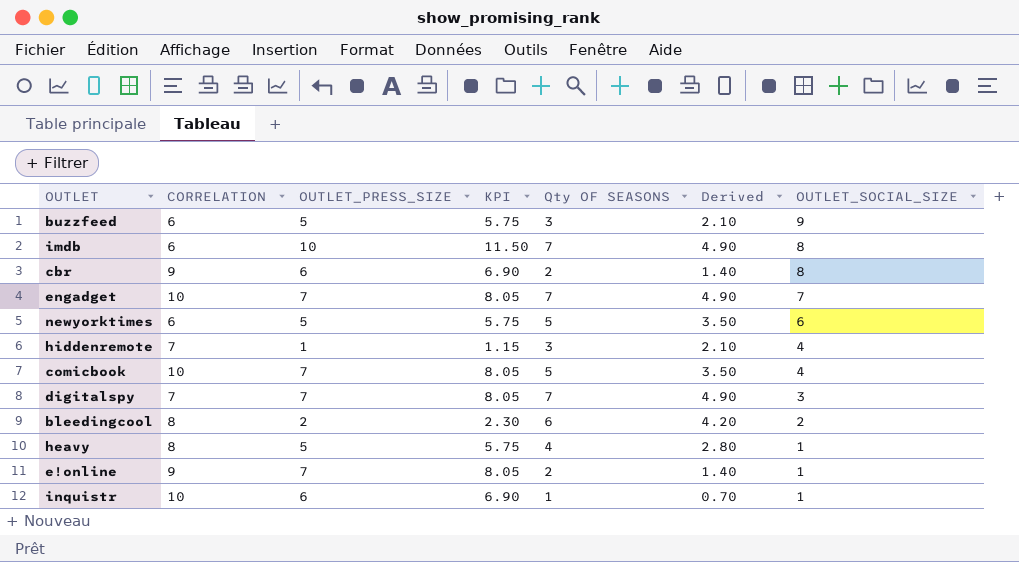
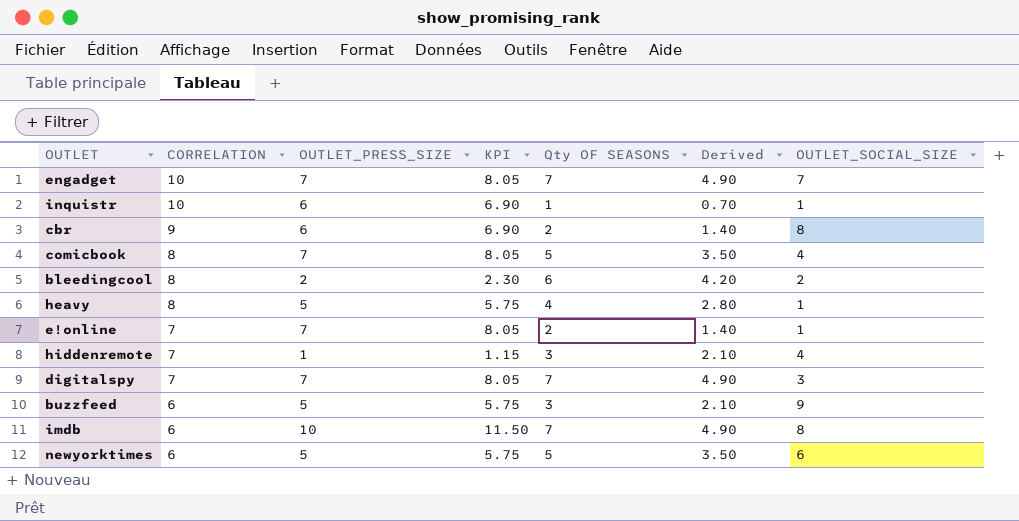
row order: OUTLET_SOCIAL_SIZE descending -> CORRELATION descending
comicbook | CORRELATION: 10 -> 8
e!online | CORRELATION: 9 -> 7

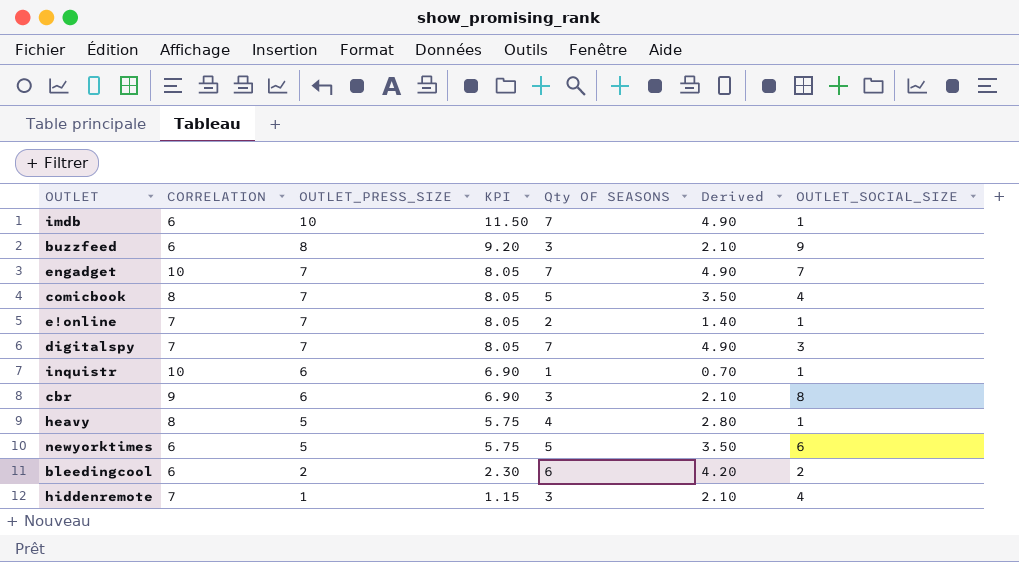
row order: CORRELATION descending -> OUTLET_PRESS_SIZE descending
imdb | OUTLET_SOCIAL_SIZE: 8 -> 1
buzzfeed | OUTLET_PRESS_SIZE: 5 -> 8
buzzfeed | KPI: 5.75 -> 9.20
cbr | Qty OF SEASONS: 2 -> 3
cbr | Derived: 1.40 -> 2.10
bleedingcool | CORRELATION: 8 -> 6

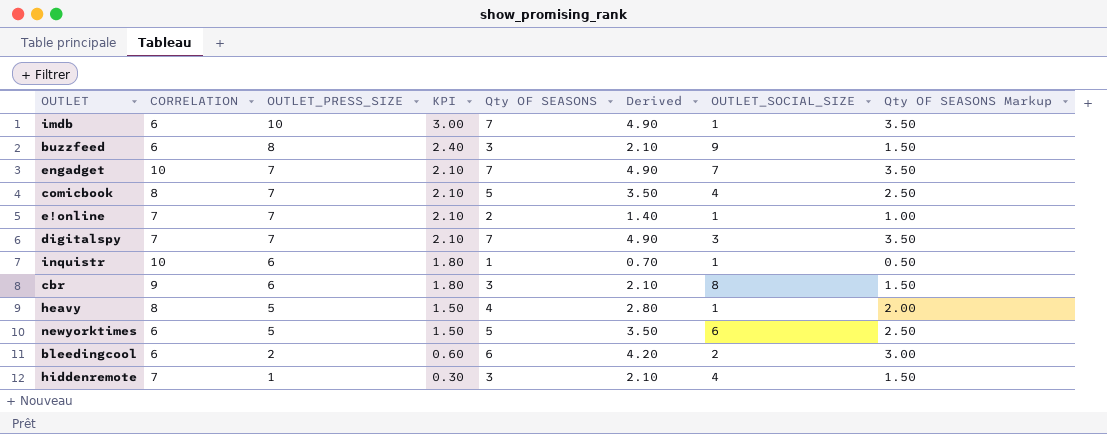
column KPI | formula: [OUTLET_PRESS_SIZE] * 1.15 -> [OUTLET_PRESS_SIZE] * 0.3
column Qty OF SEASONS Markup | formula: none -> [Qty OF SEASONS] * 0.5

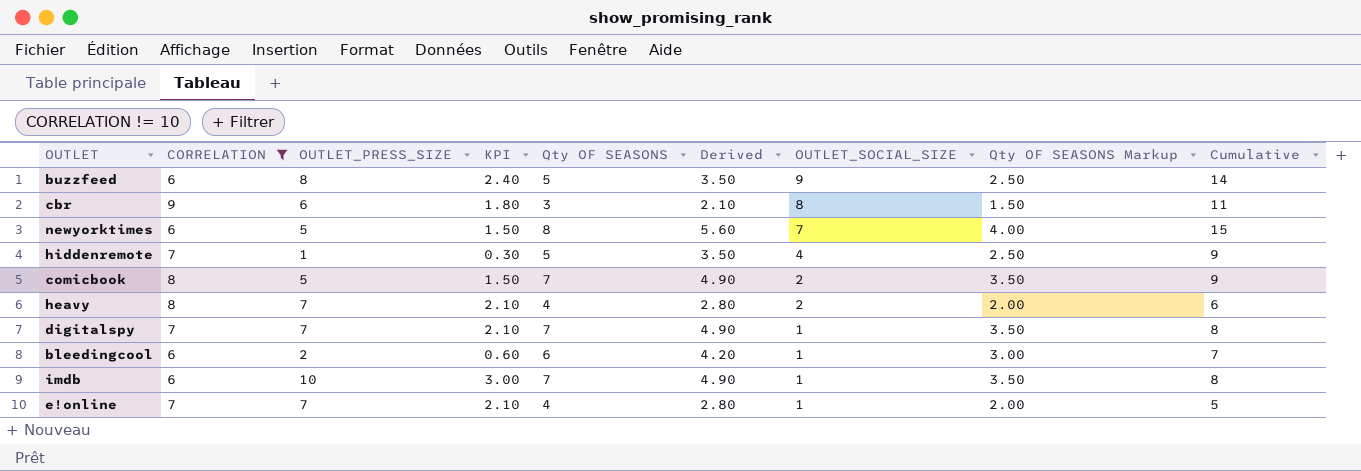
filter: none -> CORRELATION != 10
row order: OUTLET_PRESS_SIZE descending -> OUTLET_SOCIAL_SIZE descending
column Cumulative | formula: none -> [Qty OF SEASONS] + [OUTLET_SOCIAL_SIZE]
buzzfeed | Qty OF SEASONS: 3 -> 5
buzzfeed | Derived: 2.10 -> 3.50
buzzfeed | Qty OF SEASONS Markup: 1.50 -> 2.50
newyorktimes | Qty OF SEASONS: 5 -> 8
newyorktimes | Derived: 3.50 -> 5.60
newyorktimes | OUTLET_SOCIAL_SIZE: 6 -> 7
newyorktimes | Qty OF SEASONS Markup: 2.50 -> 4.00
hiddenremote | Qty OF SEASONS: 3 -> 5
hiddenremote | Derived: 2.10 -> 3.50
hiddenremote | Qty OF SEASONS Markup: 1.50 -> 2.50
comicbook | OUTLET_PRESS_SIZE: 7 -> 5
comicbook | KPI: 2.10 -> 1.50
comicbook | Qty OF SEASONS: 5 -> 7
comicbook | Derived: 3.50 -> 4.90
comicbook | OUTLET_SOCIAL_SIZE: 4 -> 2
comicbook | Qty OF SEASONS Markup: 2.50 -> 3.50
heavy | OUTLET_PRESS_SIZE: 5 -> 7
heavy | KPI: 1.50 -> 2.10
heavy | OUTLET_SOCIAL_SIZE: 1 -> 2
digitalspy | OUTLET_SOCIAL_SIZE: 3 -> 1
bleedingcool | OUTLET_SOCIAL_SIZE: 2 -> 1
e!online | Qty OF SEASONS: 2 -> 4
e!online | Derived: 1.40 -> 2.80
e!online | Qty OF SEASONS Markup: 1.00 -> 2.00

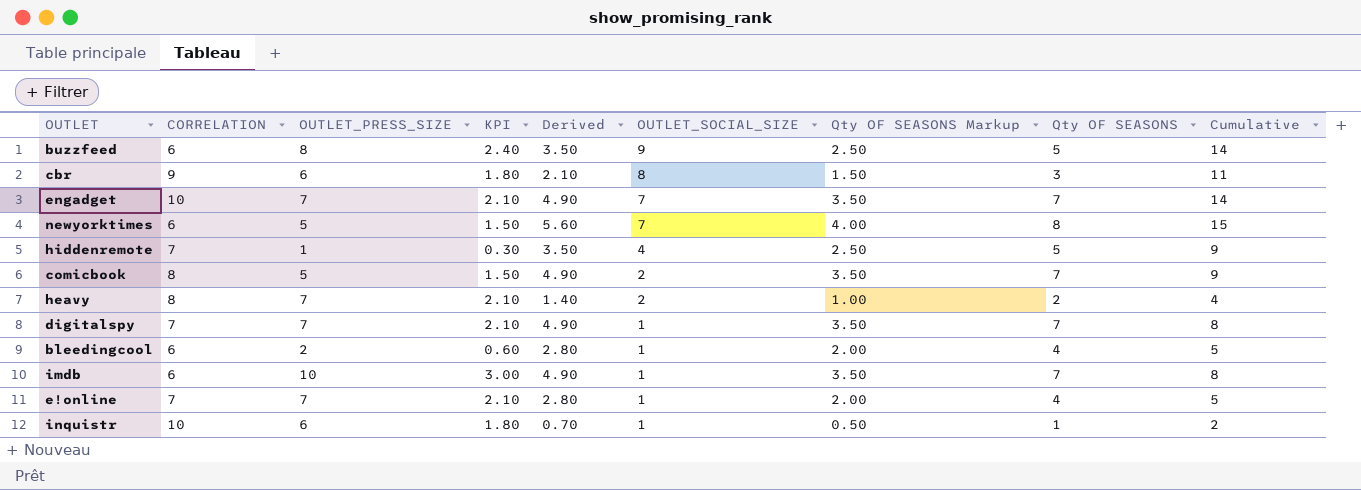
filter: CORRELATION != 10 -> none
column Qty OF SEASONS | position: 5 -> 8
heavy | Derived: 2.80 -> 1.40
heavy | Qty OF SEASONS Markup: 2.00 -> 1.00
heavy | Qty OF SEASONS: 4 -> 2
heavy | Cumulative: 6 -> 4
bleedingcool | Derived: 4.20 -> 2.80
bleedingcool | Qty OF SEASONS Markup: 3.00 -> 2.00
bleedingcool | Qty OF SEASONS: 6 -> 4
bleedingcool | Cumulative: 7 -> 5

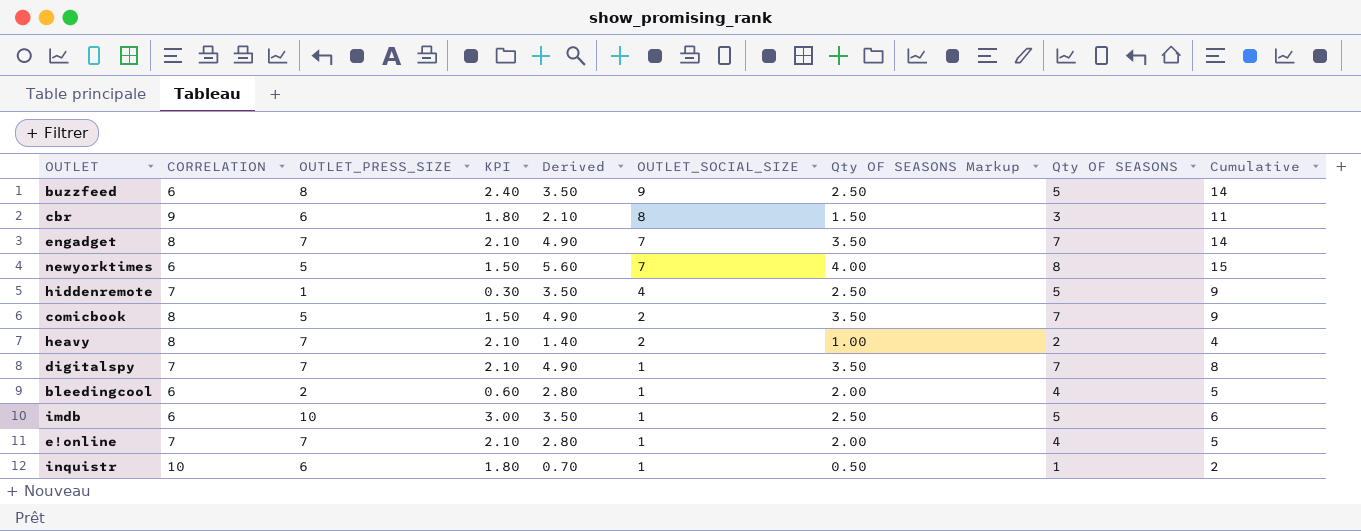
engadget | CORRELATION: 10 -> 8
imdb | Derived: 4.90 -> 3.50
imdb | Qty OF SEASONS Markup: 3.50 -> 2.50
imdb | Qty OF SEASONS: 7 -> 5
imdb | Cumulative: 8 -> 6

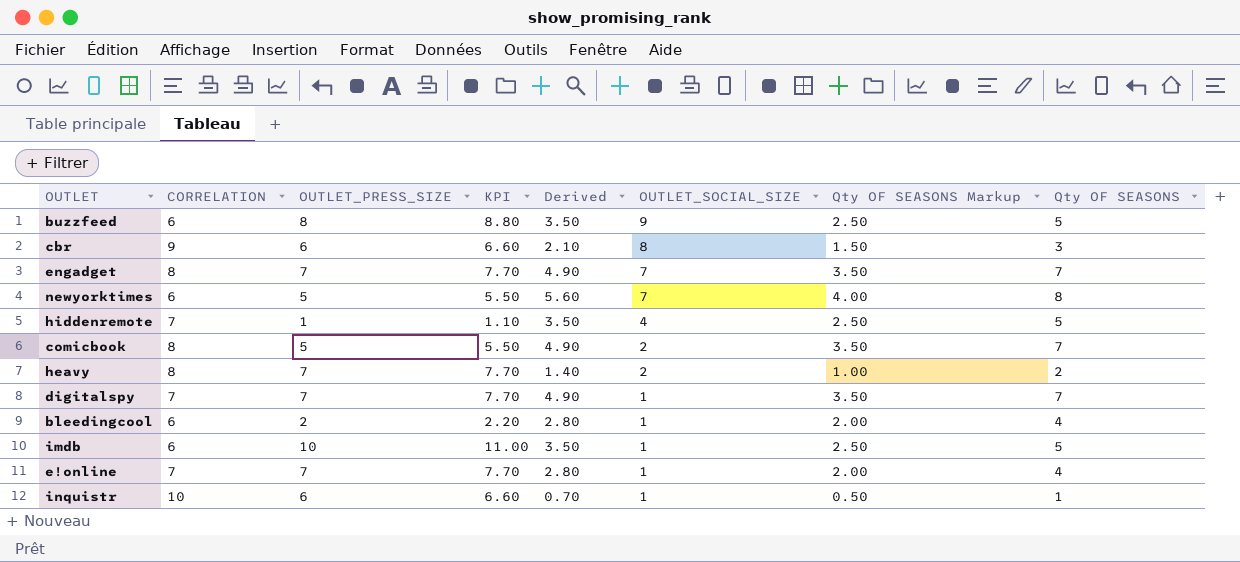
column Cumulative | formula: [OUTLET_SOCIAL_SIZE] + [Qty OF SEASONS] -> none
column KPI | formula: [OUTLET_PRESS_SIZE] * 0.3 -> [OUTLET_PRESS_SIZE] * 1.1

